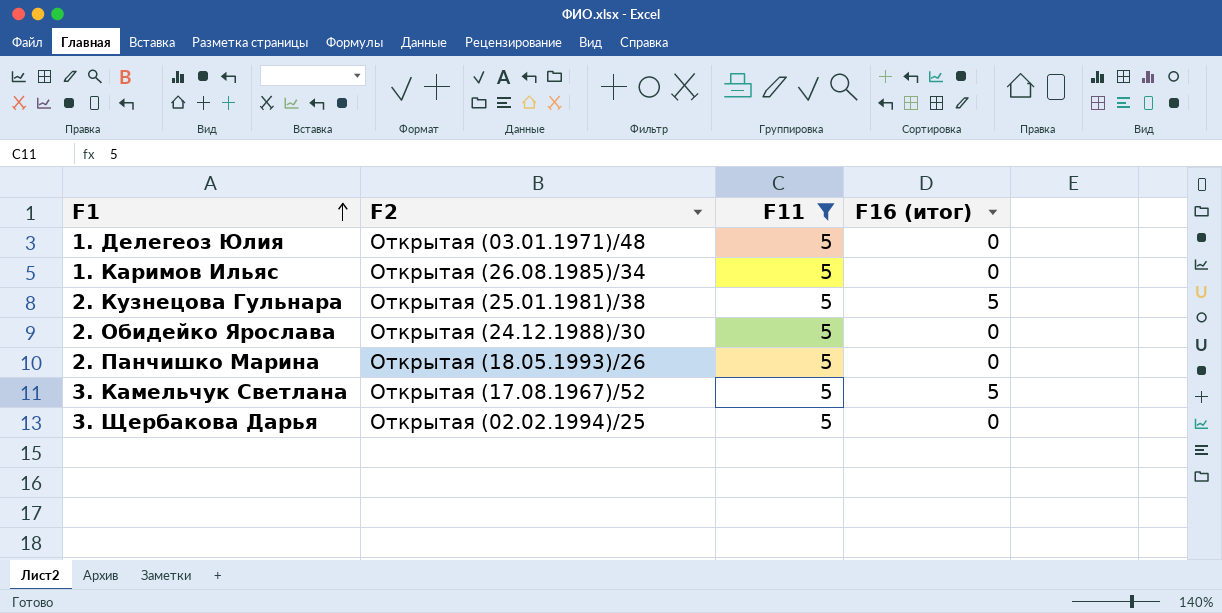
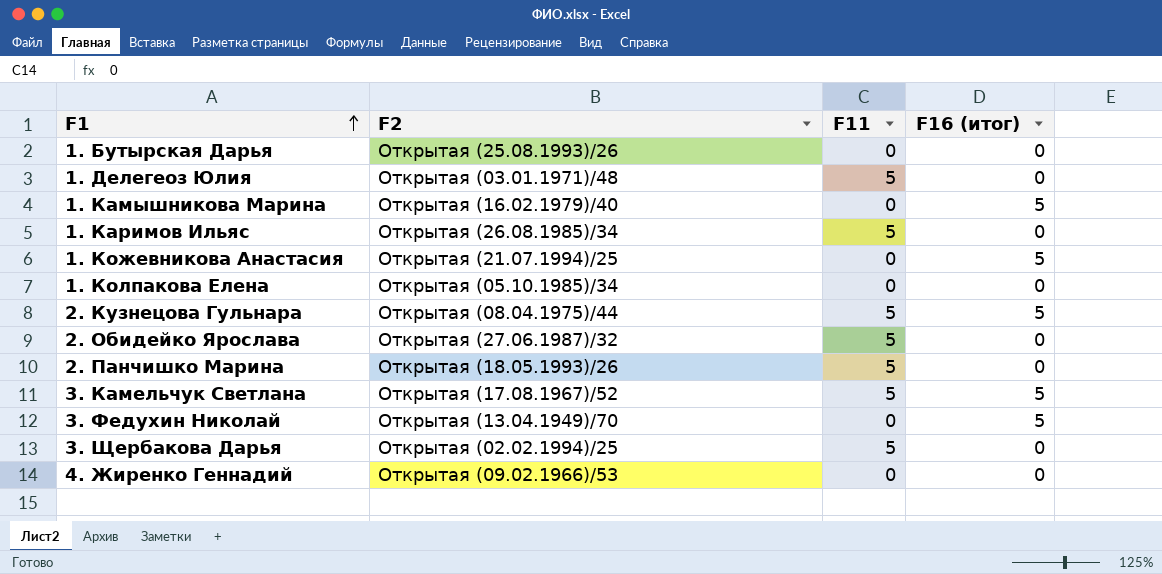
filter: F11 = 5 -> none
2. Кузнецова Гульнара | F2: Открытая (25.01.1981)/38 -> Открытая (08.04.1975)/44
2. Обидейко Ярослава | F2: Открытая (24.12.1988)/30 -> Открытая (27.06.1987)/32

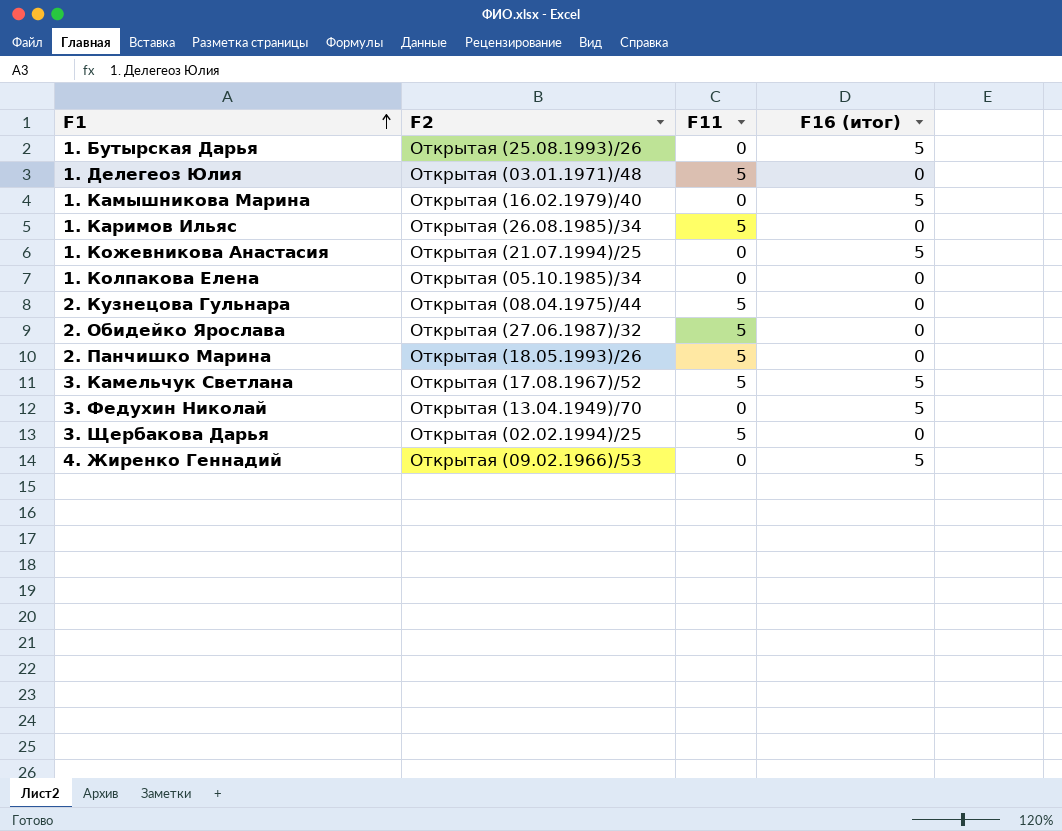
1. Бутырская Дарья | F16 (итог): 0 -> 5
2. Кузнецова Гульнара | F16 (итог): 5 -> 0
4. Жиренко Геннадий | F16 (итог): 0 -> 5

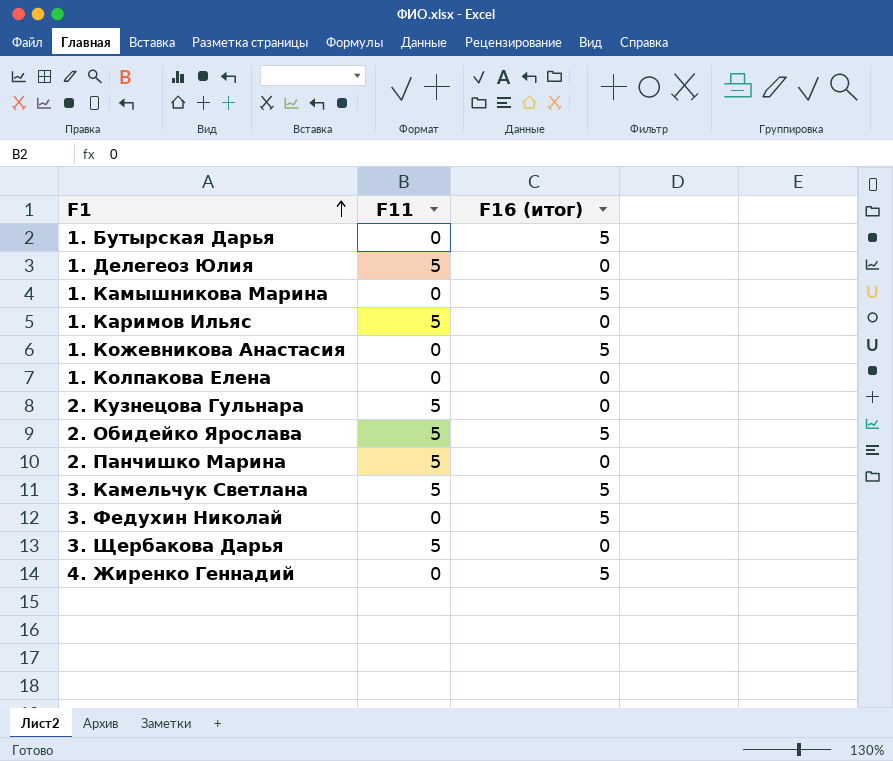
column F2 | position: 2 -> none
2. Обидейко Ярослава | F16 (итог): 0 -> 5

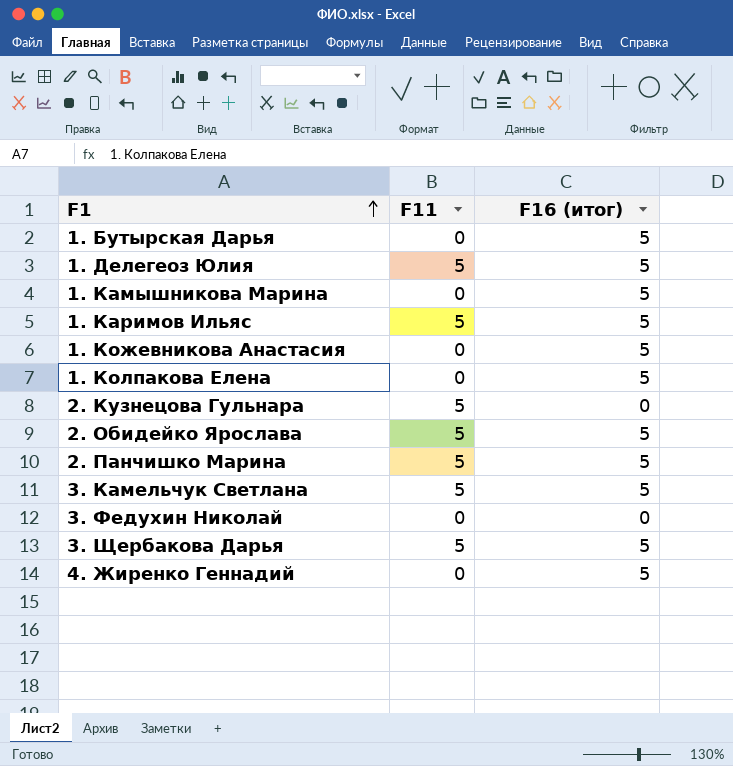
1. Делегеоз Юлия | F16 (итог): 0 -> 5
1. Каримов Ильяс | F16 (итог): 0 -> 5
1. Колпакова Елена | F16 (итог): 0 -> 5
2. Панчишко Марина | F16 (итог): 0 -> 5
3. Федухин Николай | F16 (итог): 5 -> 0
3. Щербакова Дарья | F16 (итог): 0 -> 5

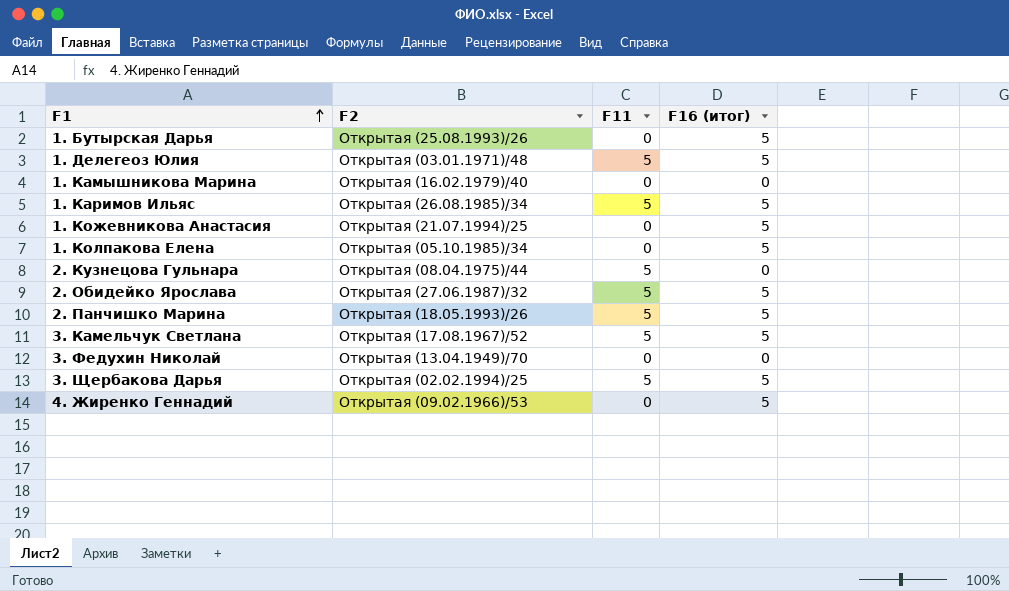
column F2 | position: none -> 2
1. Камышникова Марина | F16 (итог): 5 -> 0

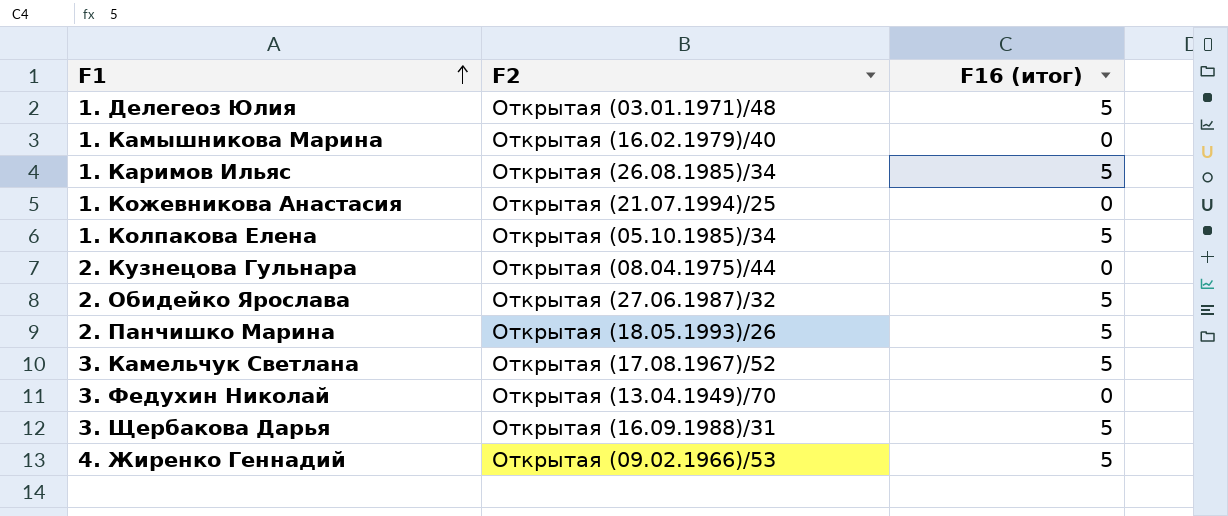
column F11 | position: 3 -> none
row 1. Бутырская Дарья: Открытая (25.08.1993)/26 | 0 | 5 -> none
1. Кожевникова Анастасия | F16 (итог): 5 -> 0
3. Щербакова Дарья | F2: Открытая (02.02.1994)/25 -> Открытая (16.09.1988)/31

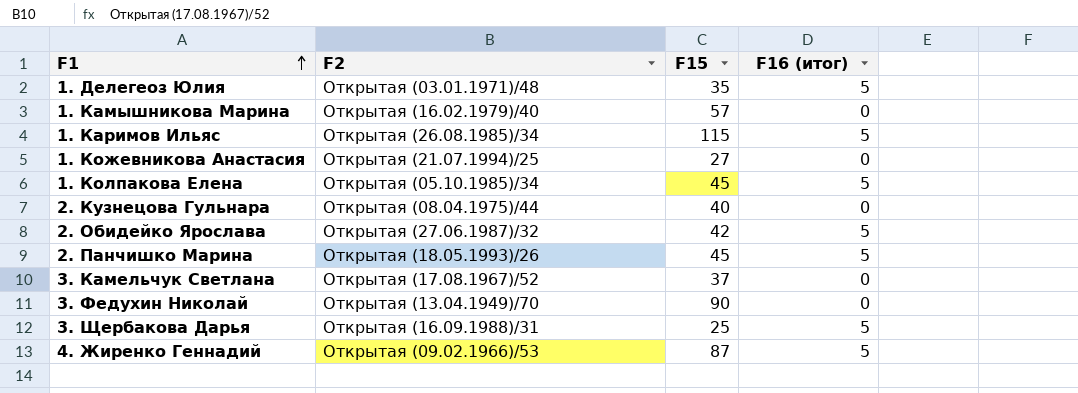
column F15 | position: none -> 3
3. Камельчук Светлана | F16 (итог): 5 -> 0

